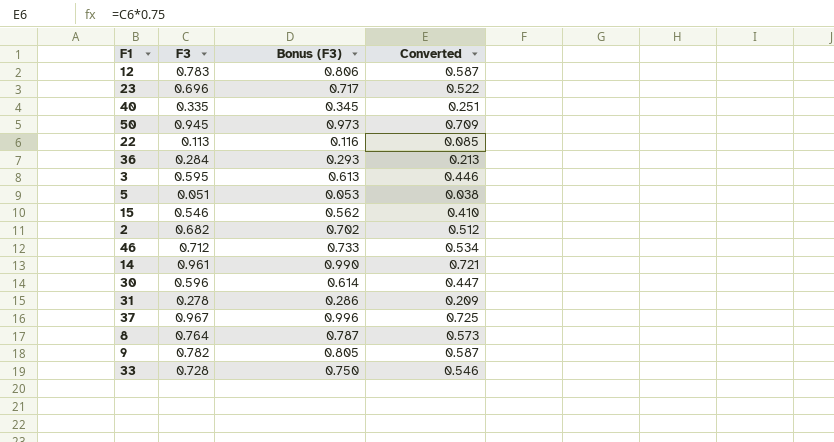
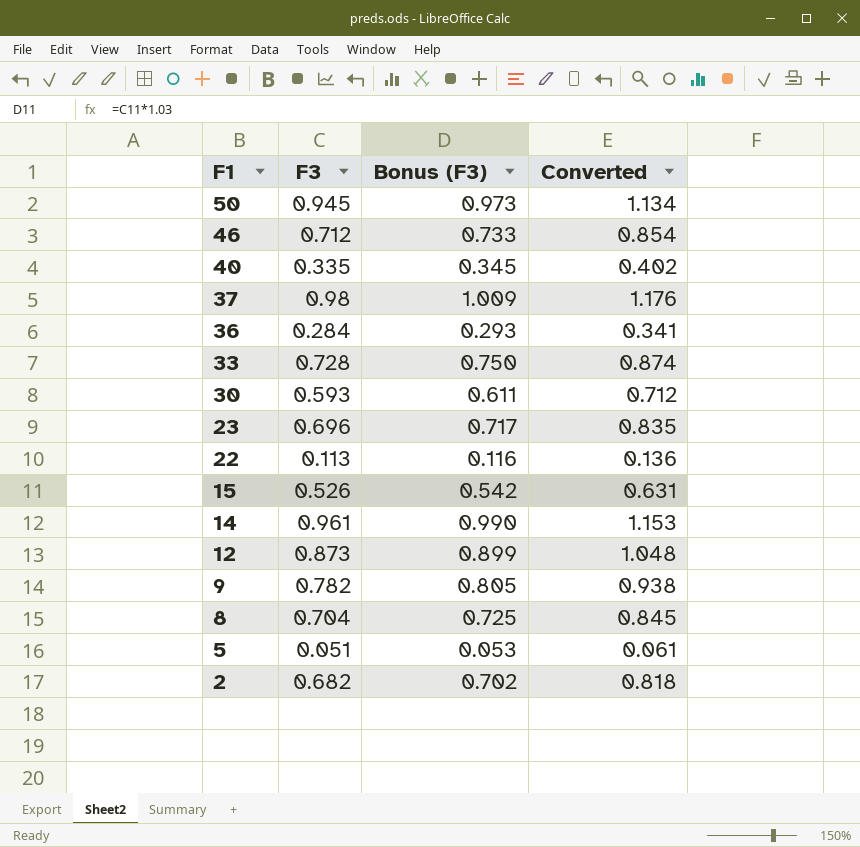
row order: none -> F1 descending
column Converted | formula: [F3] * 0.75 -> [F3] * 1.2
row 3: 0.595 | 0.613 | 0.446 -> none
row 31: 0.278 | 0.286 | 0.209 -> none
37 | F3: 0.967 -> 0.98
37 | Bonus (F3): 0.996 -> 1.009
30 | F3: 0.596 -> 0.593
30 | Bonus (F3): 0.614 -> 0.611
15 | F3: 0.546 -> 0.526
15 | Bonus (F3): 0.562 -> 0.542
12 | F3: 0.783 -> 0.873
12 | Bonus (F3): 0.806 -> 0.899
8 | F3: 0.764 -> 0.704
8 | Bonus (F3): 0.787 -> 0.725

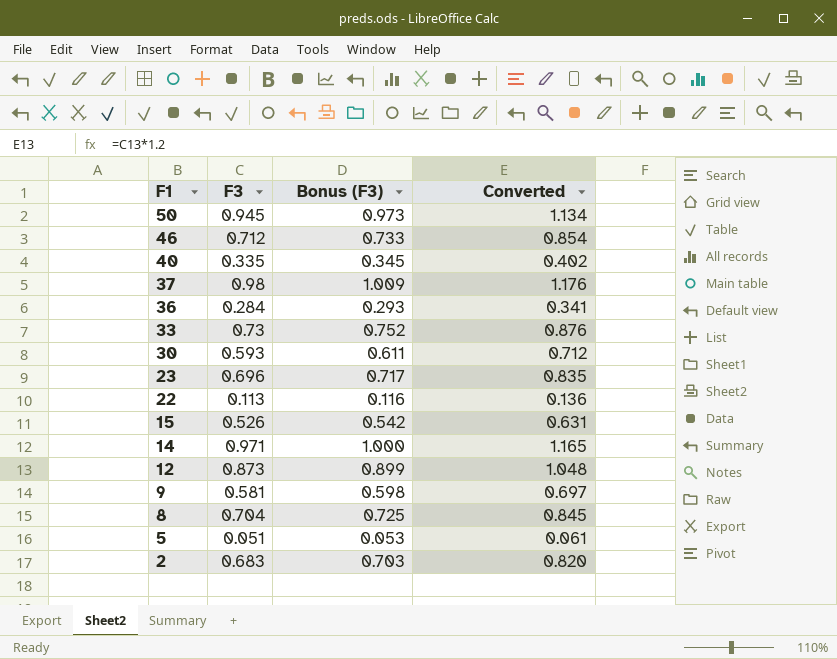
33 | F3: 0.728 -> 0.73
33 | Bonus (F3): 0.750 -> 0.752
33 | Converted: 0.874 -> 0.876
14 | F3: 0.961 -> 0.971
14 | Bonus (F3): 0.990 -> 1.000
14 | Converted: 1.153 -> 1.165
9 | F3: 0.782 -> 0.581
9 | Bonus (F3): 0.805 -> 0.598
9 | Converted: 0.938 -> 0.697
2 | F3: 0.682 -> 0.683
2 | Bonus (F3): 0.702 -> 0.703
2 | Converted: 0.818 -> 0.820

